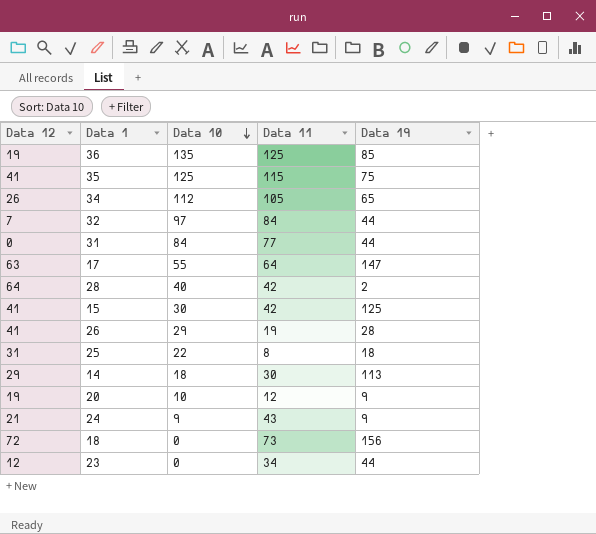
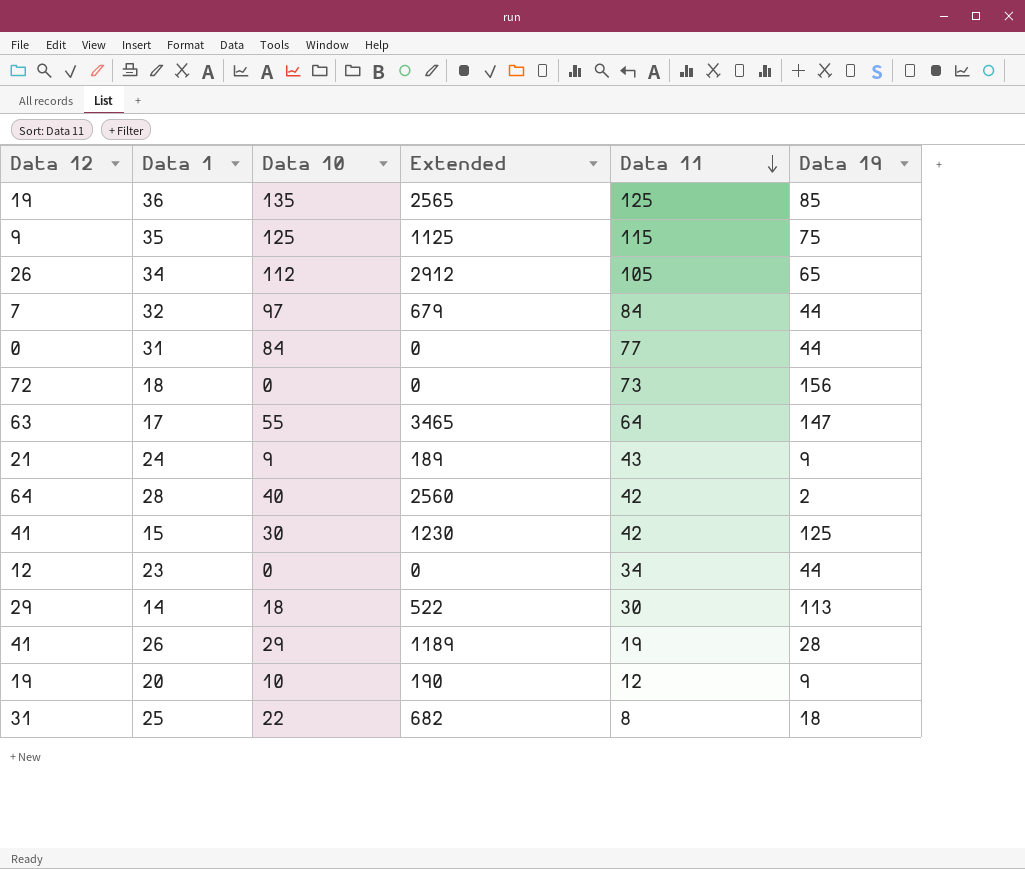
row order: Data 10 descending -> Data 11 descending
column Extended | formula: none -> [Data 12] * [Data 10]
35 | Data 12: 41 -> 9

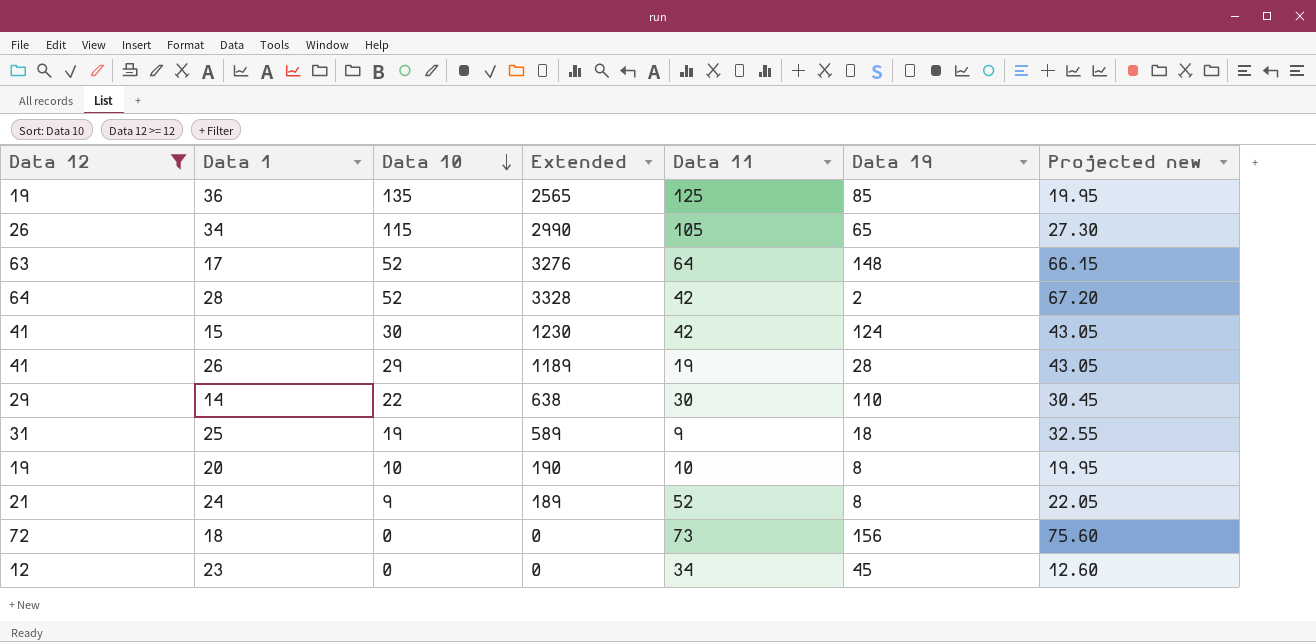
filter: none -> Data 12 >= 12
row order: Data 11 descending -> Data 10 descending
column Projected new | formula: none -> [Data 12] * 1.05
34 | Data 10: 112 -> 115
34 | Extended: 2912 -> 2990
17 | Data 10: 55 -> 52
17 | Extended: 3465 -> 3276
17 | Data 19: 147 -> 148
28 | Data 10: 40 -> 52
28 | Extended: 2560 -> 3328
15 | Data 19: 125 -> 124
14 | Data 10: 18 -> 22
14 | Extended: 522 -> 638
14 | Data 19: 113 -> 110
25 | Data 10: 22 -> 19
25 | Extended: 682 -> 589
25 | Data 11: 8 -> 9
20 | Data 11: 12 -> 10
20 | Data 19: 9 -> 8
24 | Data 11: 43 -> 52
24 | Data 19: 9 -> 8
23 | Data 19: 44 -> 45

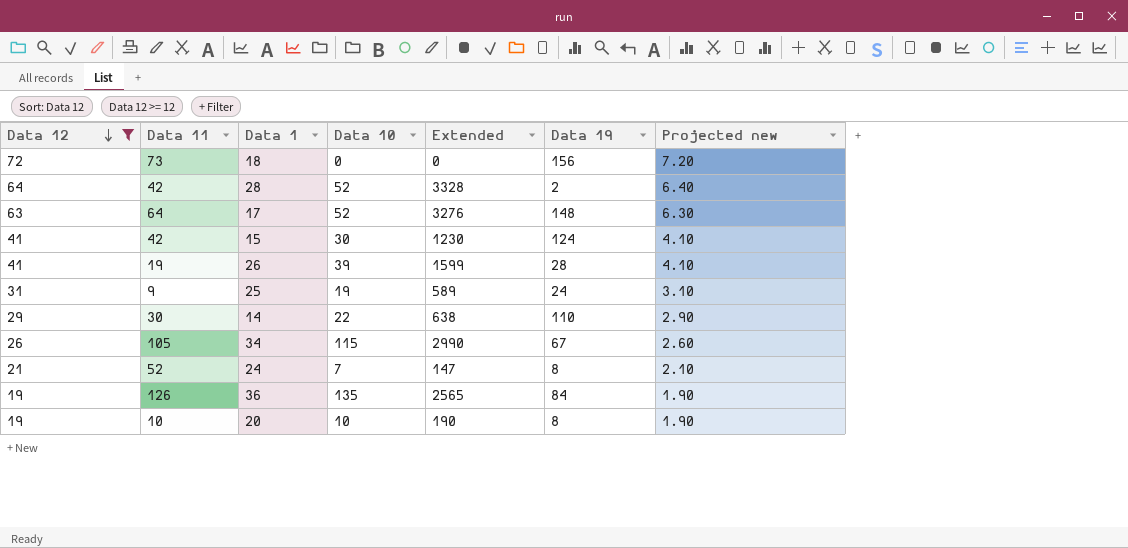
row order: Data 10 descending -> Data 12 descending
column Data 11 | position: 5 -> 2
column Projected new | formula: [Data 12] * 1.05 -> [Data 12] * 0.1
row 23: 12 | 0 | 0 | 34 | 45 | 12.60 -> none
26 | Data 10: 29 -> 39
26 | Extended: 1189 -> 1599
25 | Data 19: 18 -> 24
34 | Data 19: 65 -> 67
24 | Data 10: 9 -> 7
24 | Extended: 189 -> 147
36 | Data 11: 125 -> 126
36 | Data 19: 85 -> 84

